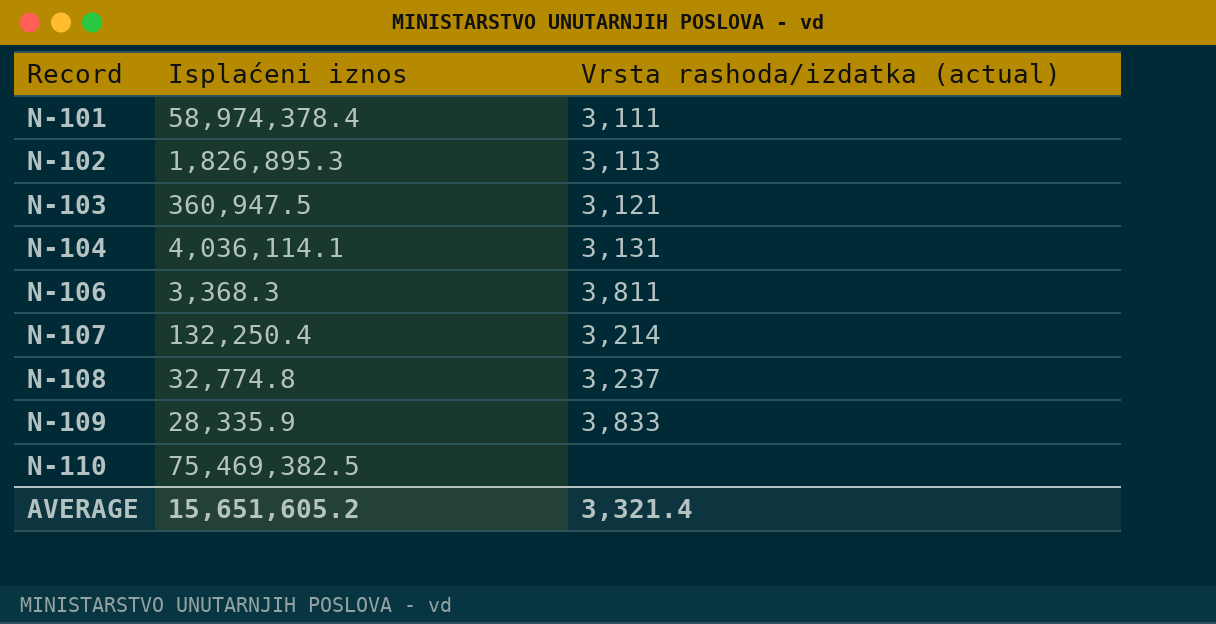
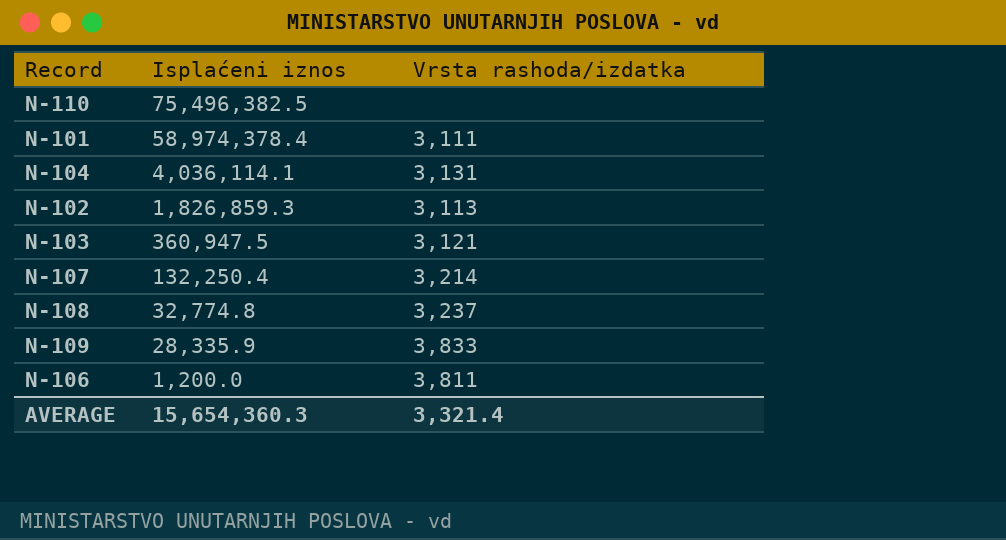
row order: Record ascending -> Isplaćeni iznos descending
column name: Vrsta rashoda/izdatka (actual) -> Vrsta rashoda/izdatka
N-110 | Isplaćeni iznos: 75,469,382.5 -> 75,496,382.5
N-102 | Isplaćeni iznos: 1,826,895.3 -> 1,826,859.3
N-106 | Isplaćeni iznos: 3,368.3 -> 1,200.0
AVERAGE | Isplaćeni iznos: 15,651,605.2 -> 15,654,360.3

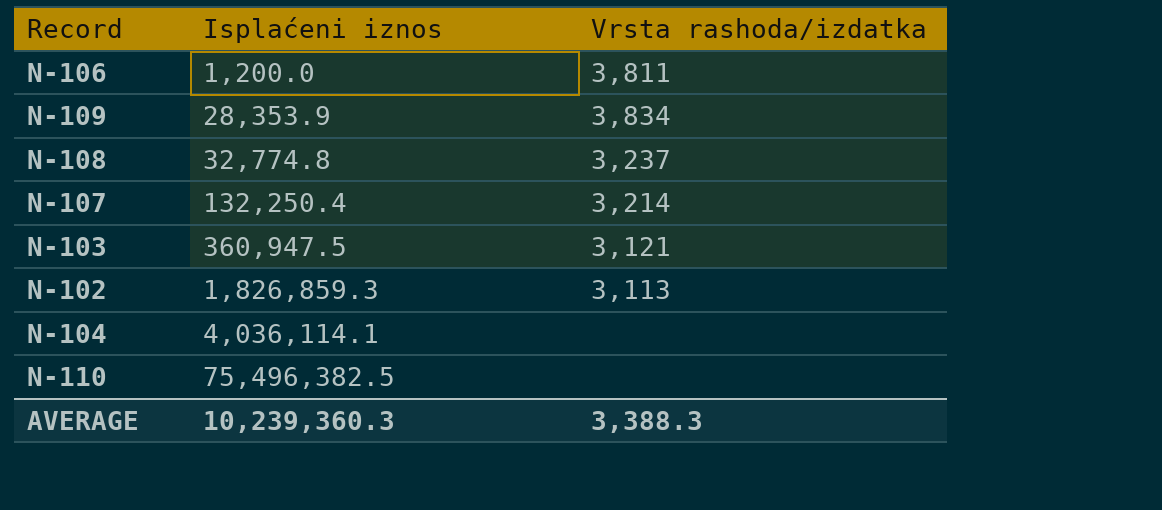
row order: Isplaćeni iznos descending -> Isplaćeni iznos ascending
row N-101: 58,974,378.4 | 3,111 -> none
N-109 | Isplaćeni iznos: 28,335.9 -> 28,353.9
N-109 | Vrsta rashoda/izdatka: 3,833 -> 3,834
N-104 | Vrsta rashoda/izdatka: 3,131 -> none
AVERAGE | Isplaćeni iznos: 15,654,360.3 -> 10,239,360.3
AVERAGE | Vrsta rashoda/izdatka: 3,321.4 -> 3,388.3

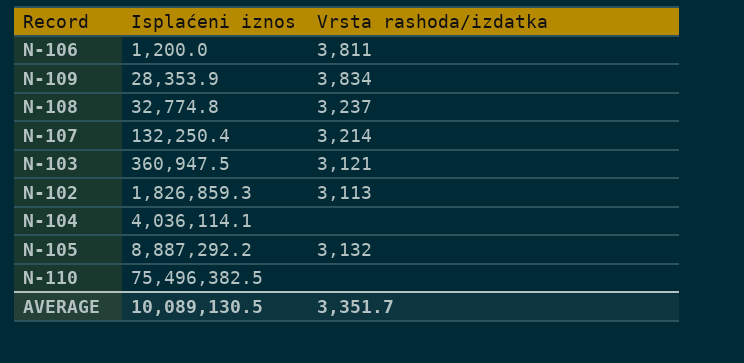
row N-105: none -> 8,887,292.2 | 3,132
AVERAGE | Isplaćeni iznos: 10,239,360.3 -> 10,089,130.5
AVERAGE | Vrsta rashoda/izdatka: 3,388.3 -> 3,351.7

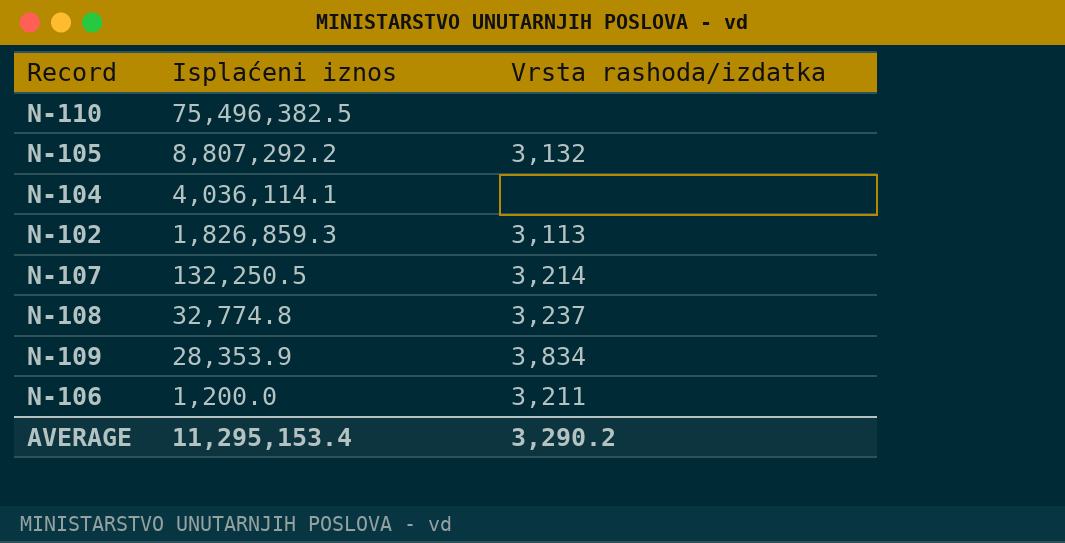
row order: Isplaćeni iznos ascending -> Isplaćeni iznos descending
row N-103: 360,947.5 | 3,121 -> none
N-105 | Isplaćeni iznos: 8,887,292.2 -> 8,807,292.2
N-107 | Isplaćeni iznos: 132,250.4 -> 132,250.5
N-106 | Vrsta rashoda/izdatka: 3,811 -> 3,211
AVERAGE | Isplaćeni iznos: 10,089,130.5 -> 11,295,153.4
AVERAGE | Vrsta rashoda/izdatka: 3,351.7 -> 3,290.2

